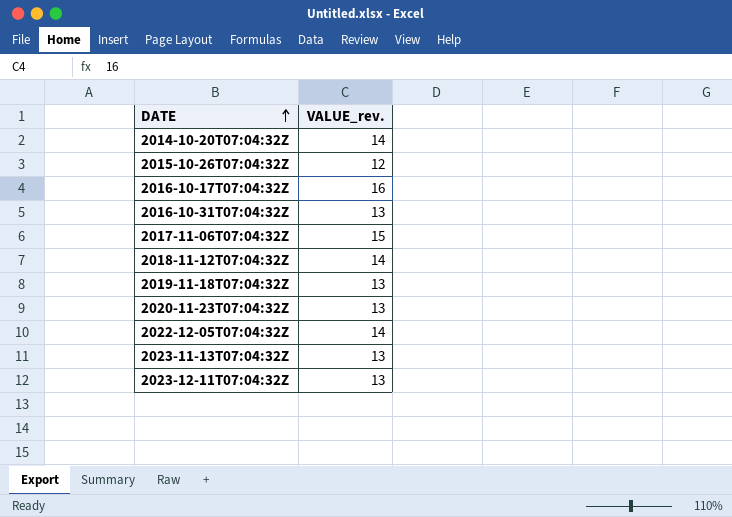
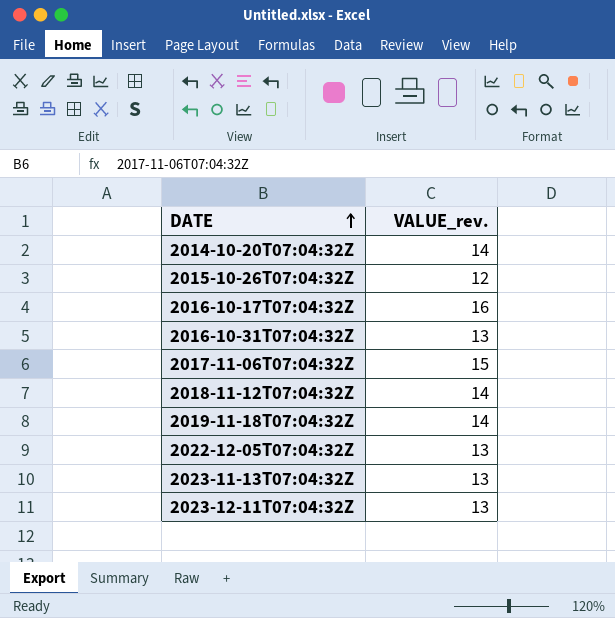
row 2020-11-23T07:04:32Z: 13 -> none
2019-11-18T07:04:32Z | VALUE_rev.: 13 -> 14
2022-12-05T07:04:32Z | VALUE_rev.: 14 -> 13

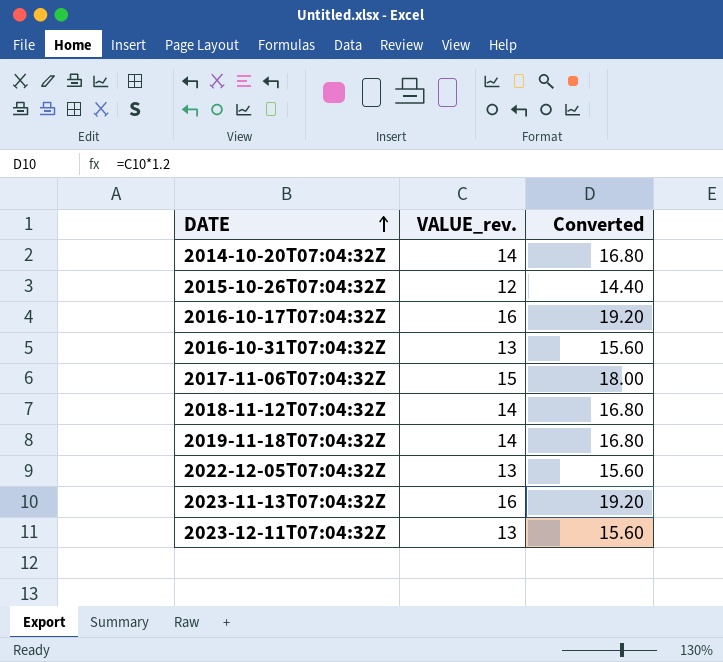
column Converted | formula: none -> [VALUE_rev.] * 1.2
2023-11-13T07:04:32Z | VALUE_rev.: 13 -> 16

